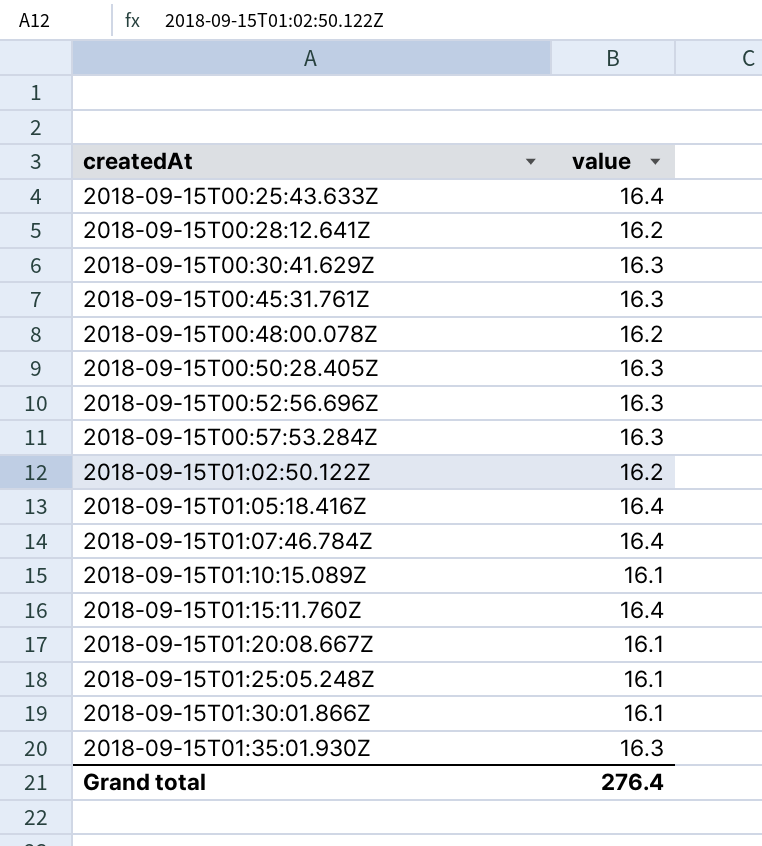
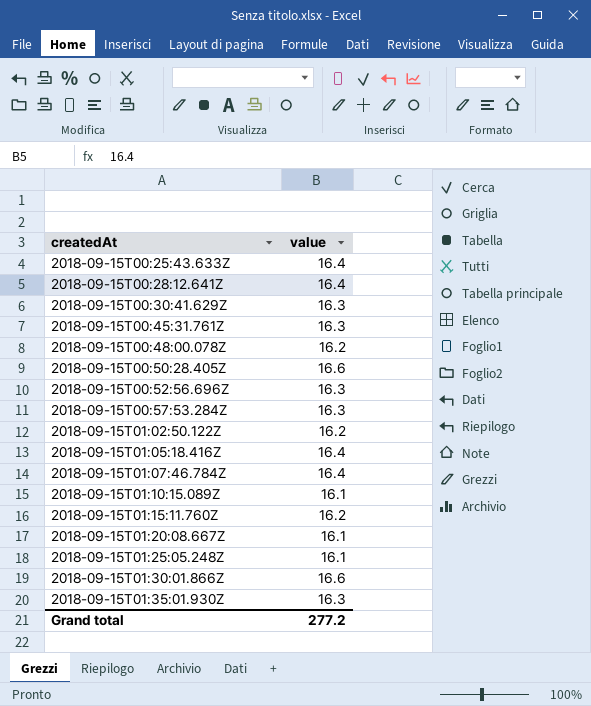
2018-09-15T00:28:12.641Z | value: 16.2 -> 16.4
2018-09-15T00:50:28.405Z | value: 16.3 -> 16.6
2018-09-15T01:15:11.760Z | value: 16.4 -> 16.2
2018-09-15T01:30:01.866Z | value: 16.1 -> 16.6
Grand total | value: 276.4 -> 277.2

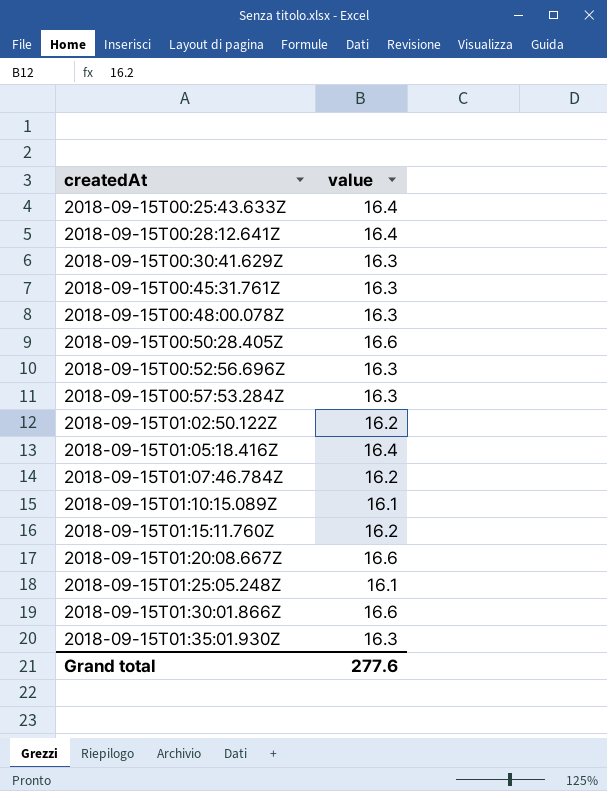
2018-09-15T00:48:00.078Z | value: 16.2 -> 16.3
2018-09-15T01:07:46.784Z | value: 16.4 -> 16.2
2018-09-15T01:20:08.667Z | value: 16.1 -> 16.6
Grand total | value: 277.2 -> 277.6

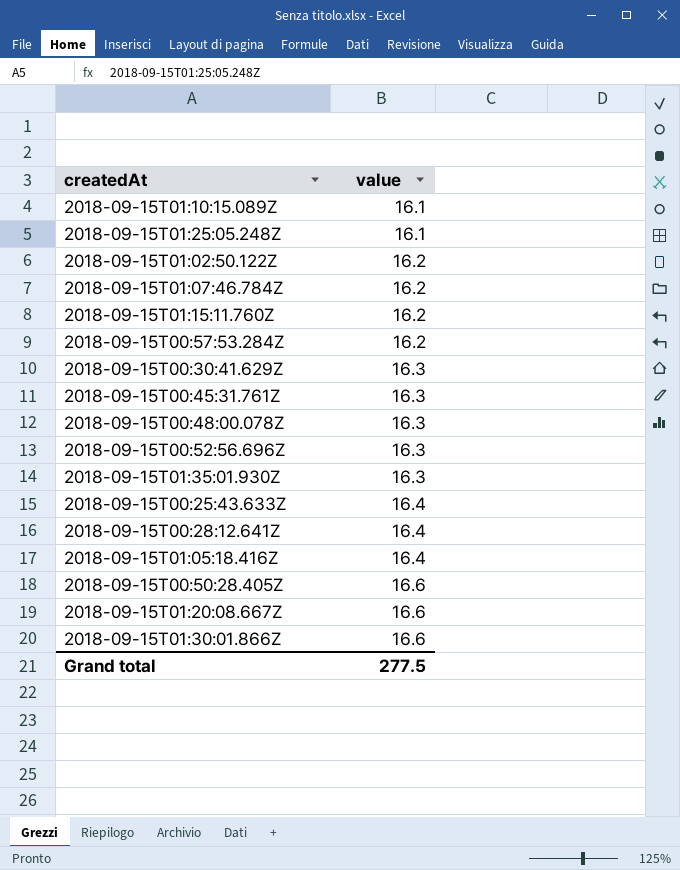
row order: createdAt ascending -> value ascending
2018-09-15T00:57:53.284Z | value: 16.3 -> 16.2
Grand total | value: 277.6 -> 277.5

